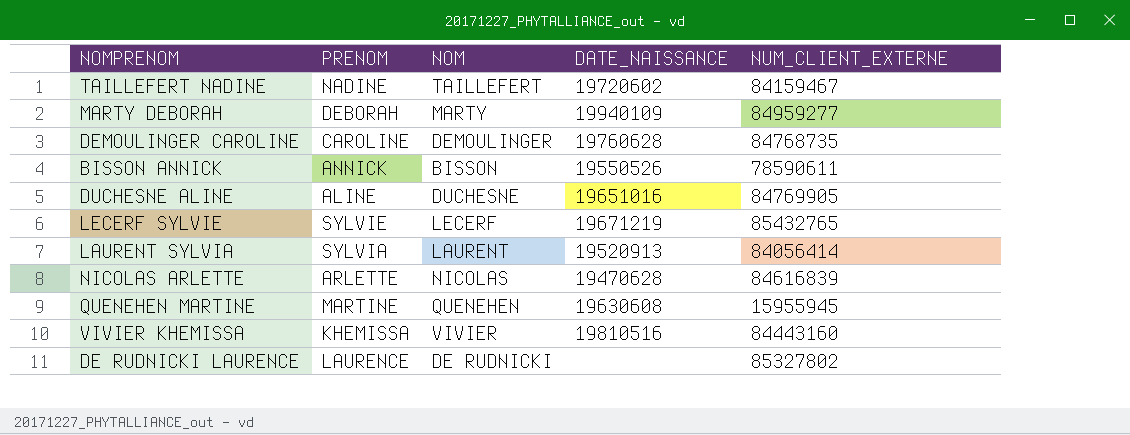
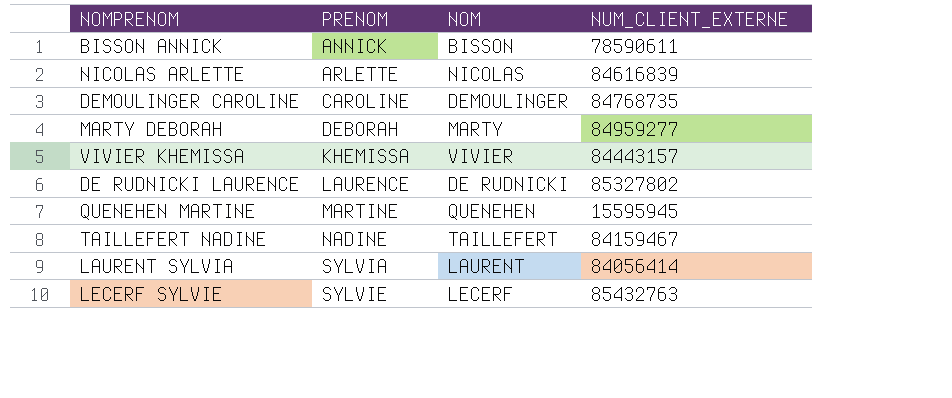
row order: none -> PRENOM ascending
column DATE_NAISSANCE | position: 4 -> none
row DUCHESNE ALINE: ALINE | DUCHESNE | 19651016 | 84769905 -> none
VIVIER KHEMISSA | NUM_CLIENT_EXTERNE: 84443160 -> 84443157
QUENEHEN MARTINE | NUM_CLIENT_EXTERNE: 15955945 -> 15595945
LECERF SYLVIE | NUM_CLIENT_EXTERNE: 85432765 -> 85432763

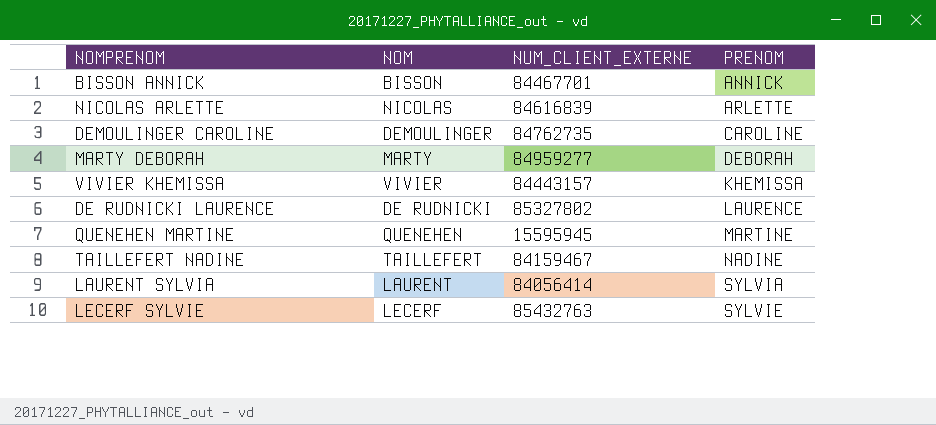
column PRENOM | position: 2 -> 4
BISSON ANNICK | NUM_CLIENT_EXTERNE: 78590611 -> 84467701
DEMOULINGER CAROLINE | NUM_CLIENT_EXTERNE: 84768735 -> 84762735

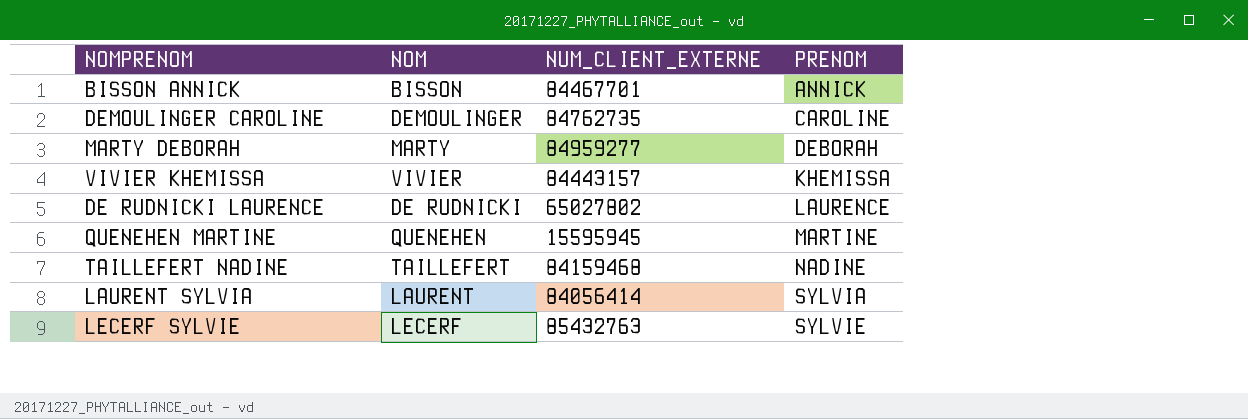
row NICOLAS ARLETTE: NICOLAS | 84616839 | ARLETTE -> none
DE RUDNICKI LAURENCE | NUM_CLIENT_EXTERNE: 85327802 -> 65027802
TAILLEFERT NADINE | NUM_CLIENT_EXTERNE: 84159467 -> 84159468

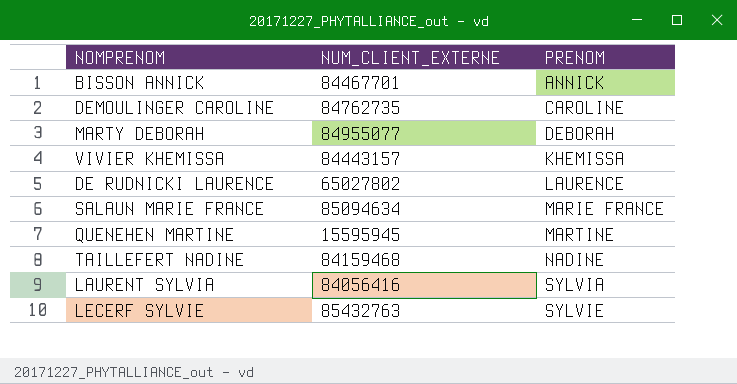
column NOM | position: 2 -> none
MARTY DEBORAH | NUM_CLIENT_EXTERNE: 84959277 -> 84955077
row SALAUN MARIE FRANCE: none -> 85094634 | MARIE FRANCE
LAURENT SYLVIA | NUM_CLIENT_EXTERNE: 84056414 -> 84056416

